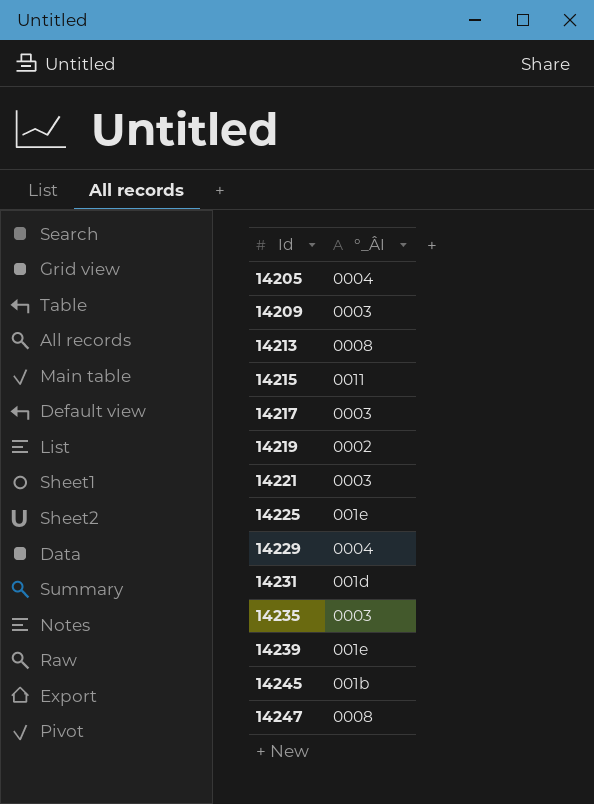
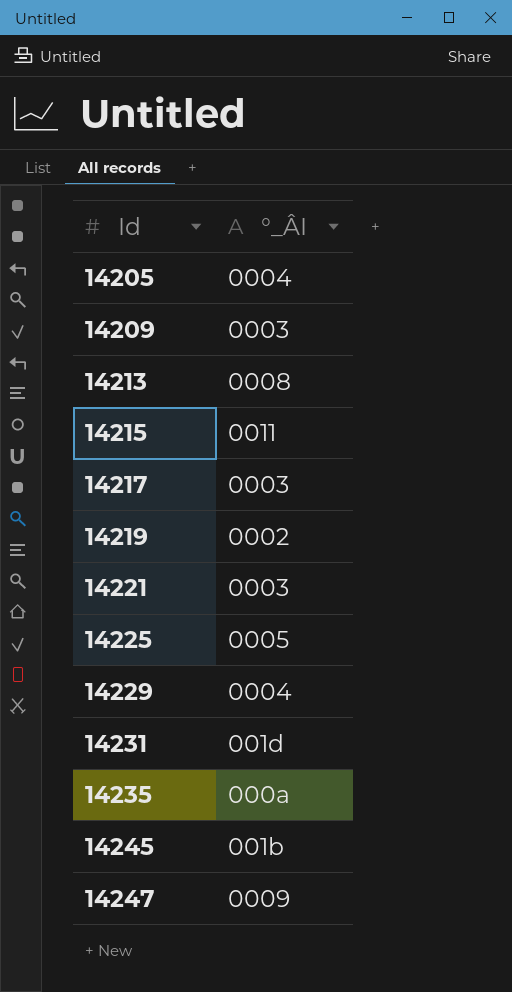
row 14239: 001e -> none
14225 | °_ÂI: 001e -> 0005
14235 | °_ÂI: 0003 -> 000a
14247 | °_ÂI: 0008 -> 0009

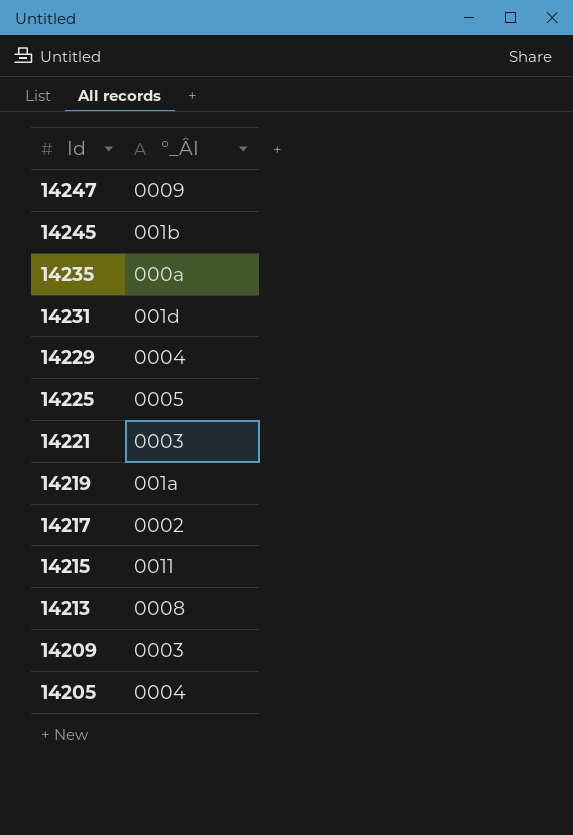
row order: Id ascending -> Id descending
14219 | °_ÂI: 0002 -> 001a
14217 | °_ÂI: 0003 -> 0002

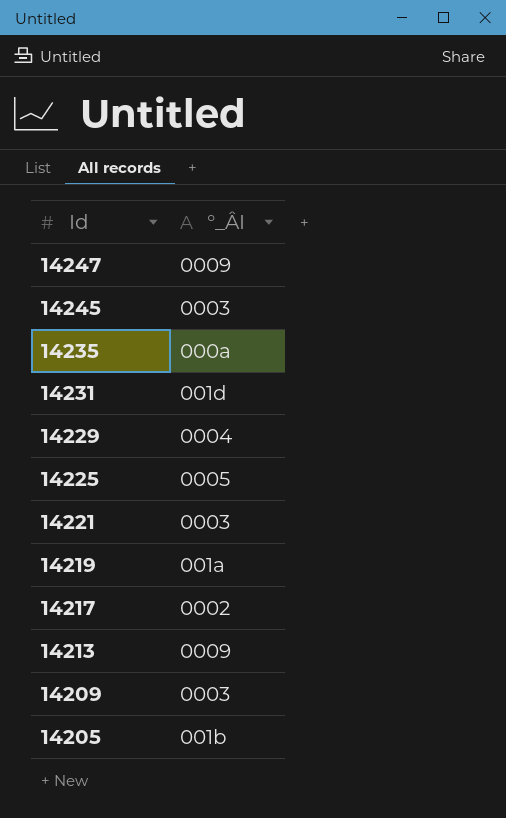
row 14215: 0011 -> none
14245 | °_ÂI: 001b -> 0003
14213 | °_ÂI: 0008 -> 0009
14205 | °_ÂI: 0004 -> 001b

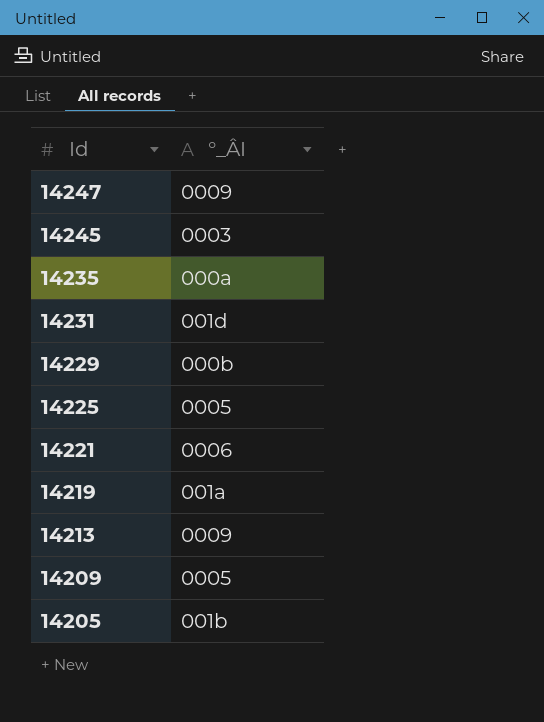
row 14217: 0002 -> none
14229 | °_ÂI: 0004 -> 000b
14221 | °_ÂI: 0003 -> 0006
14209 | °_ÂI: 0003 -> 0005

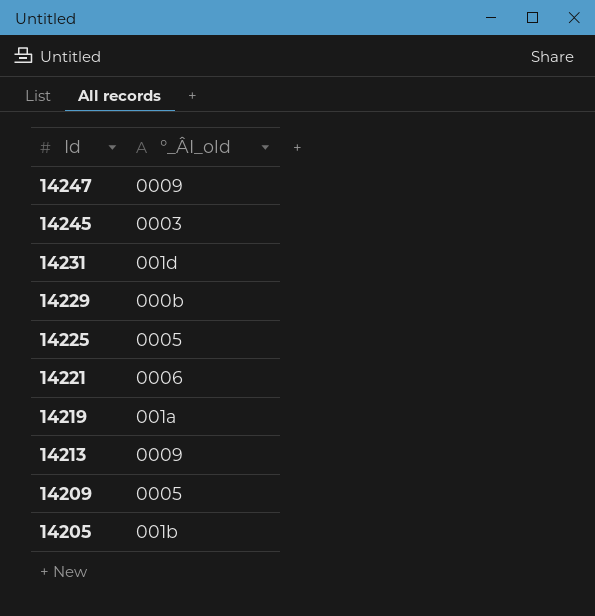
column name: °_ÂI -> °_ÂI_old
row 14235: 000a -> none

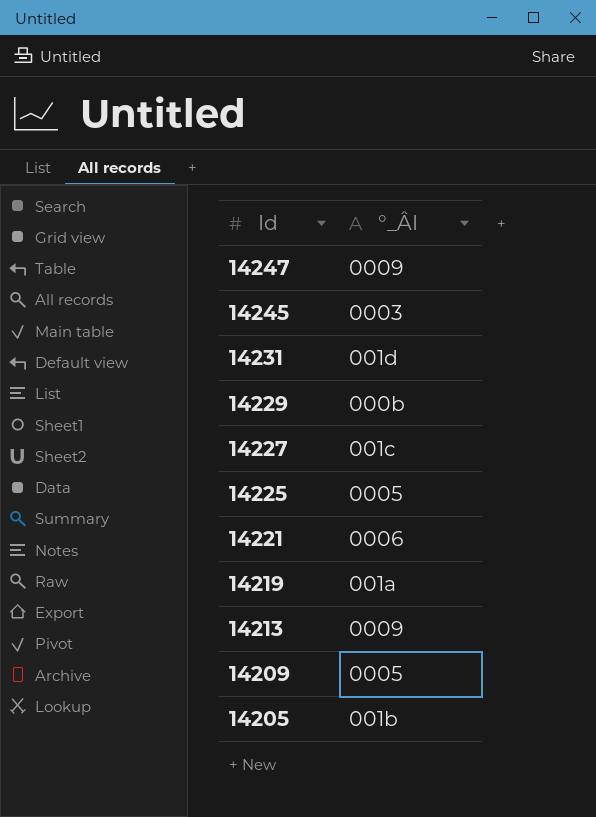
column name: °_ÂI_old -> °_ÂI
row 14227: none -> 001c

